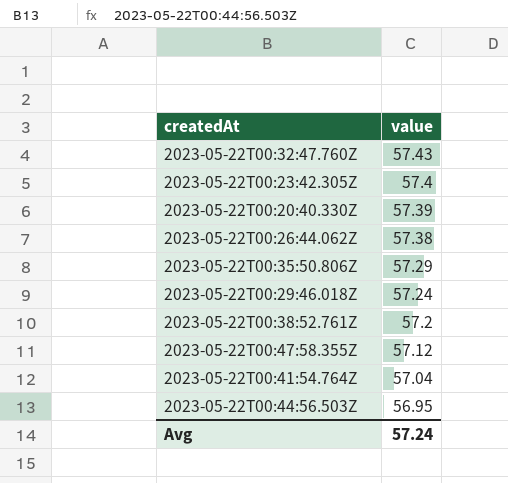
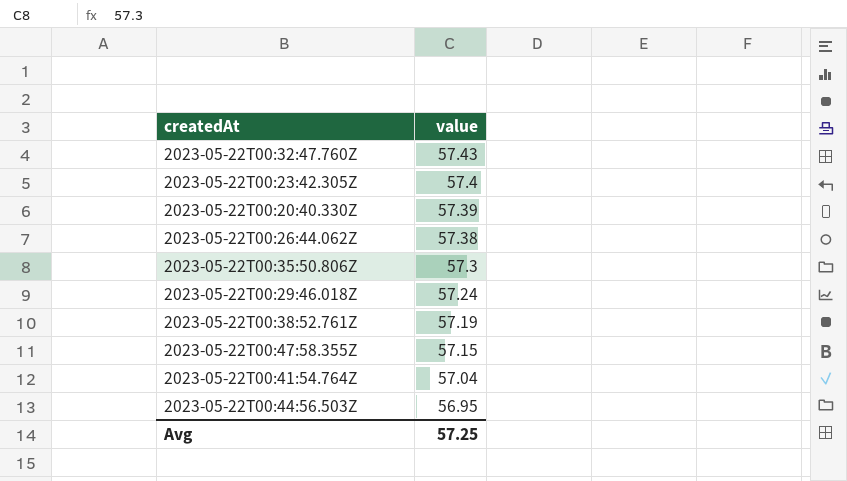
2023-05-22T00:35:50.806Z | value: 57.29 -> 57.3
2023-05-22T00:38:52.761Z | value: 57.2 -> 57.19
2023-05-22T00:47:58.355Z | value: 57.12 -> 57.15
Avg | value: 57.24 -> 57.25

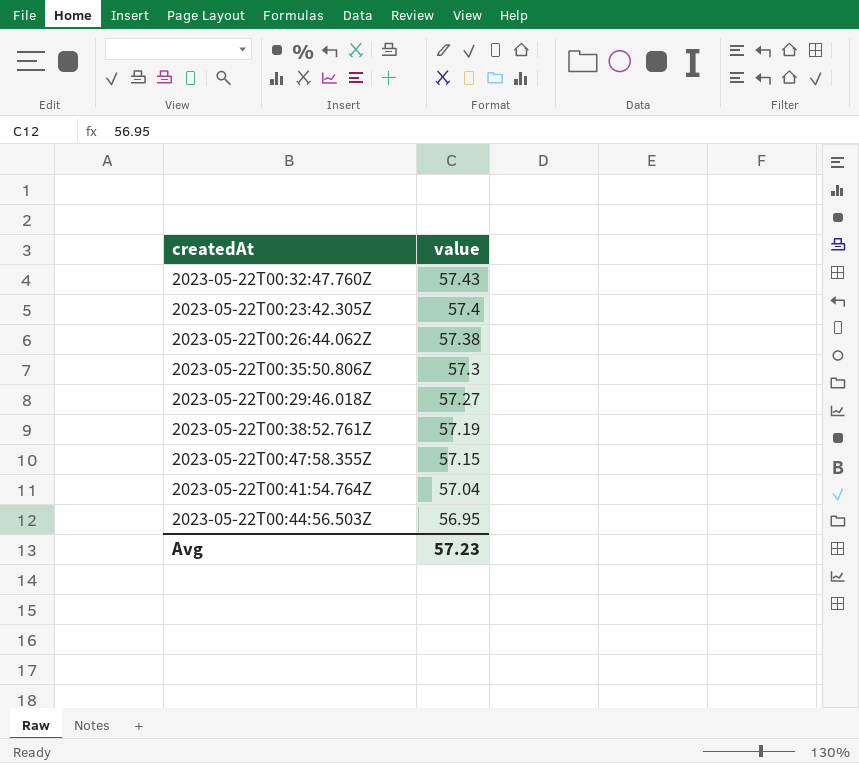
row 2023-05-22T00:20:40.330Z: 57.39 -> none
2023-05-22T00:29:46.018Z | value: 57.24 -> 57.27
Avg | value: 57.25 -> 57.23

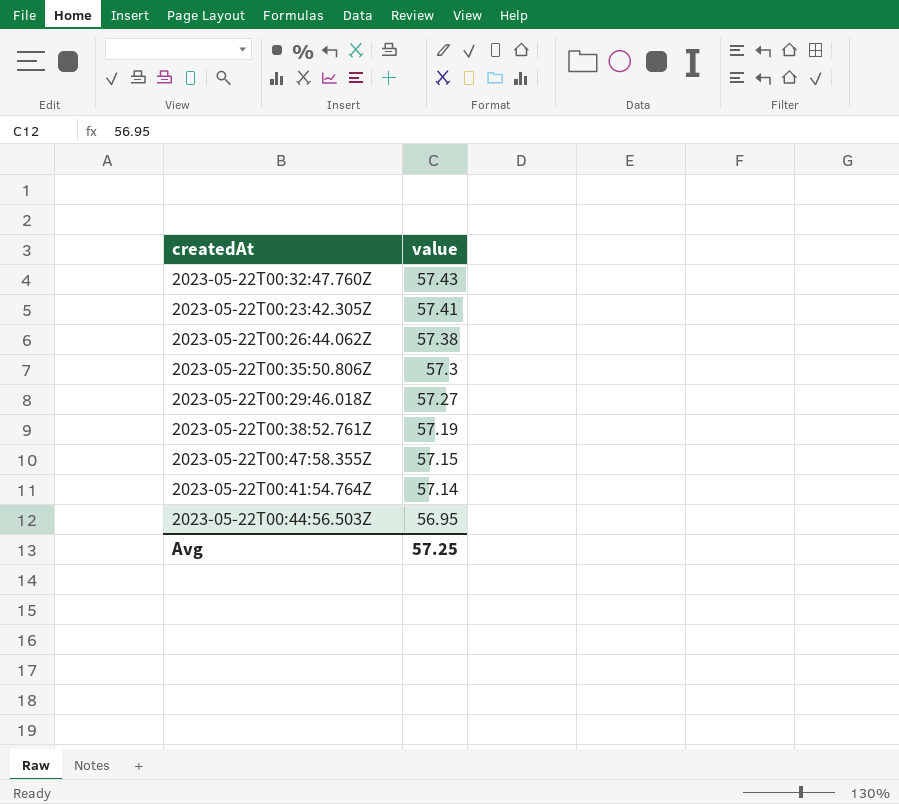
2023-05-22T00:23:42.305Z | value: 57.4 -> 57.41
2023-05-22T00:41:54.764Z | value: 57.04 -> 57.14
Avg | value: 57.23 -> 57.25

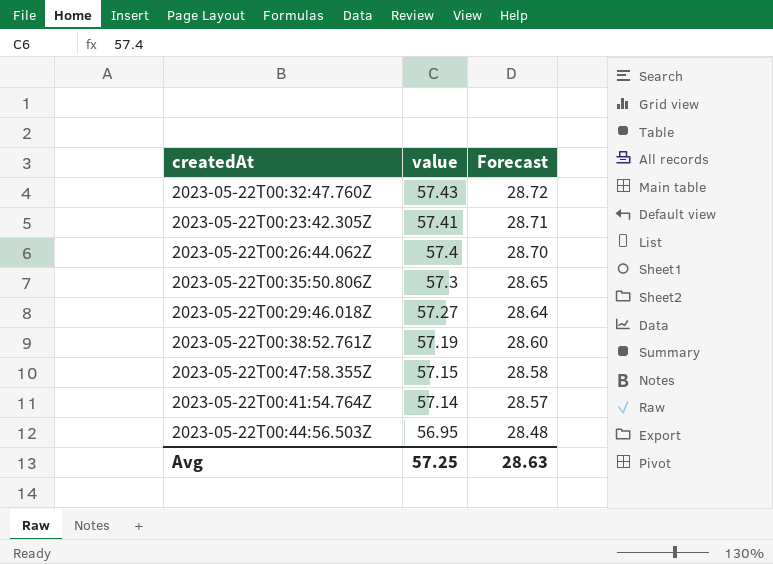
column Forecast | formula: none -> [value] * 0.5
2023-05-22T00:26:44.062Z | value: 57.38 -> 57.4

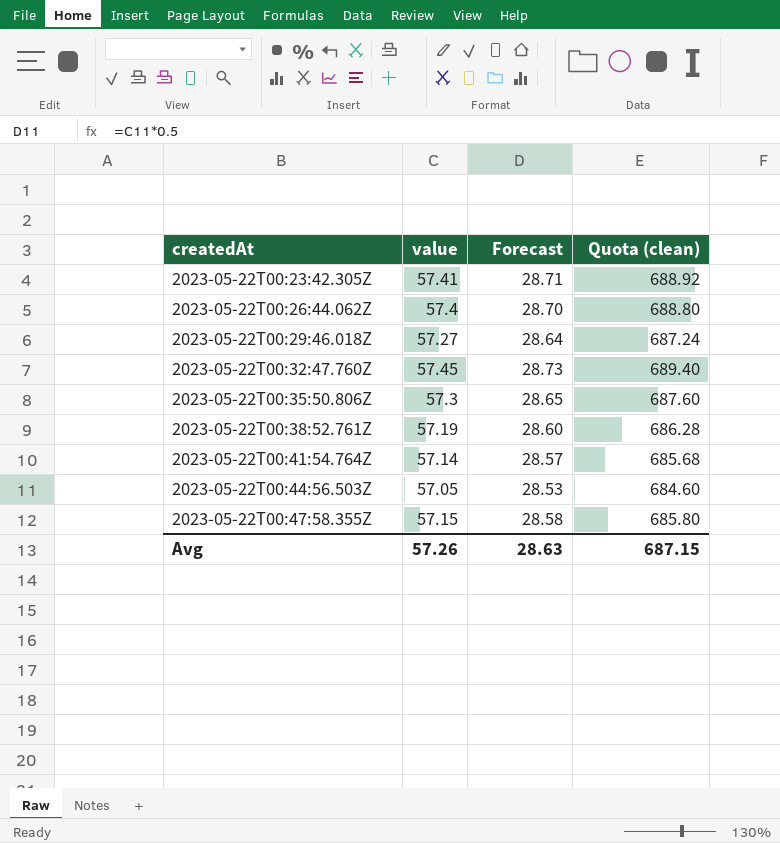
row order: value descending -> createdAt ascending
column Quota (clean) | formula: none -> [value] * 12
2023-05-22T00:32:47.760Z | value: 57.43 -> 57.45
2023-05-22T00:32:47.760Z | Forecast: 28.72 -> 28.73
2023-05-22T00:44:56.503Z | value: 56.95 -> 57.05
2023-05-22T00:44:56.503Z | Forecast: 28.48 -> 28.53
Avg | value: 57.25 -> 57.26

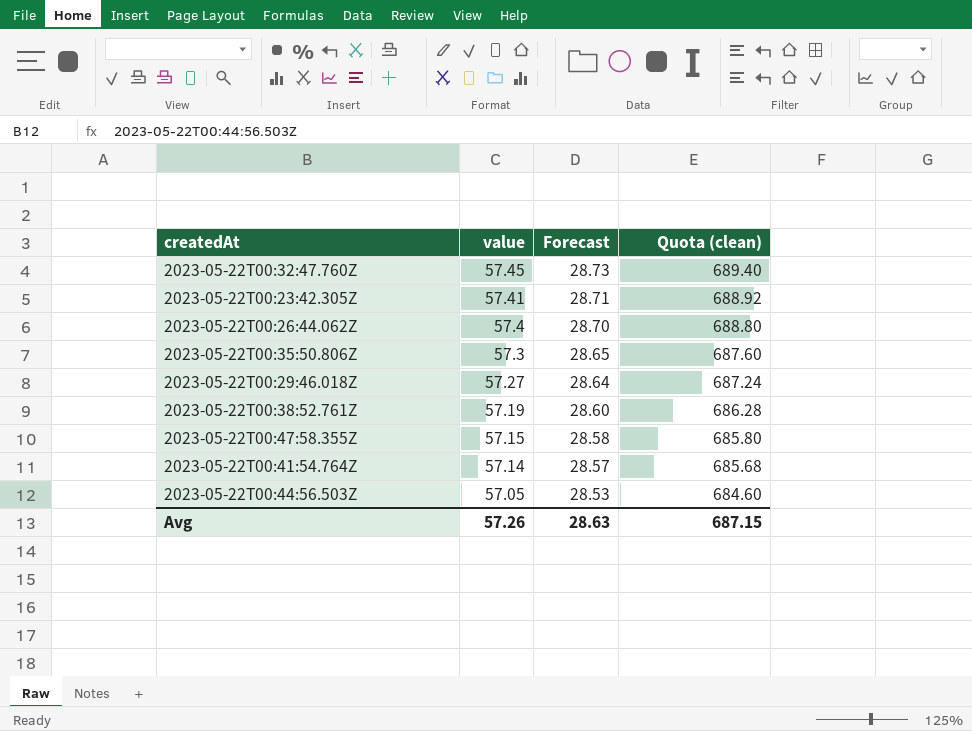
row order: createdAt ascending -> value descending

